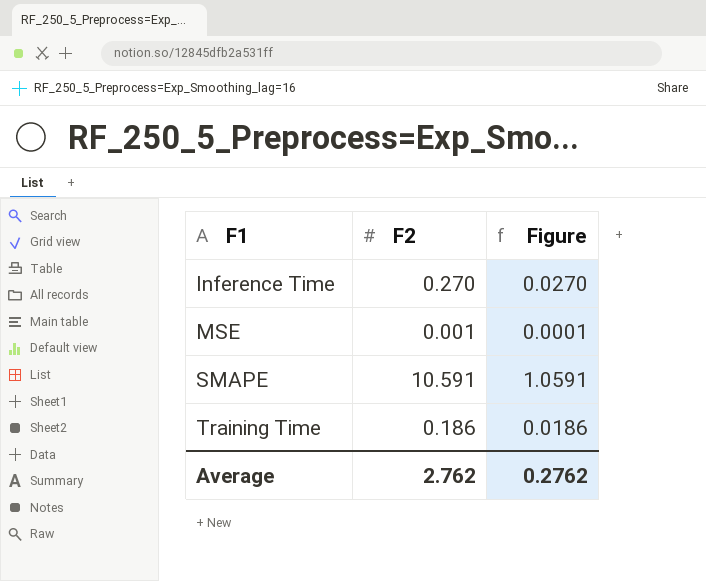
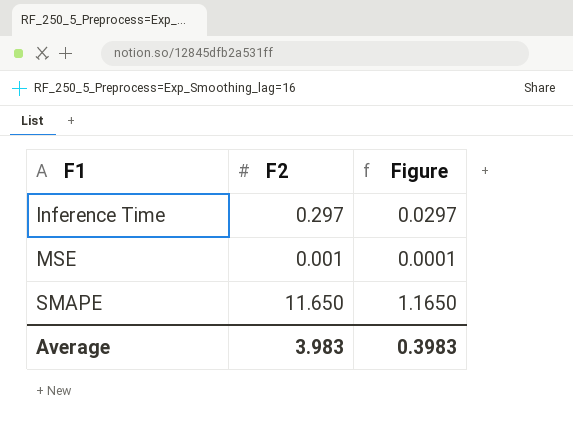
row Training Time: 0.186 | 0.0186 -> none
Inference Time | F2: 0.270 -> 0.297
Inference Time | Figure: 0.0270 -> 0.0297
SMAPE | F2: 10.591 -> 11.650
SMAPE | Figure: 1.0591 -> 1.1650
Average | F2: 2.762 -> 3.983
Average | Figure: 0.2762 -> 0.3983

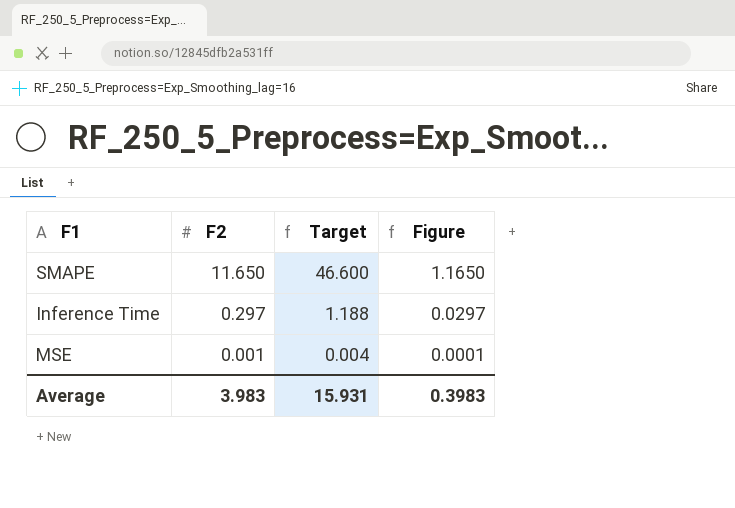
row order: F1 ascending -> F2 descending
column Target | formula: none -> [F2] * 4

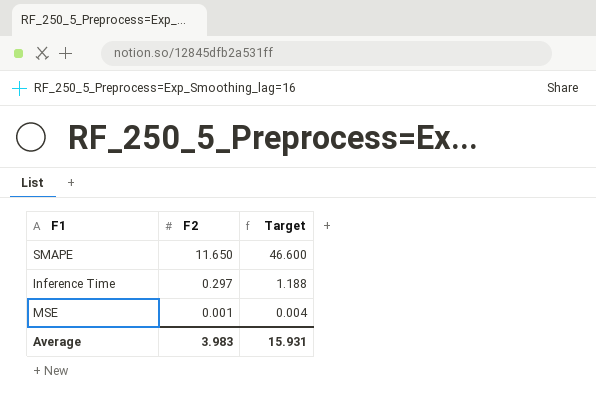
column Figure | formula: [F2] * 0.1 -> none

